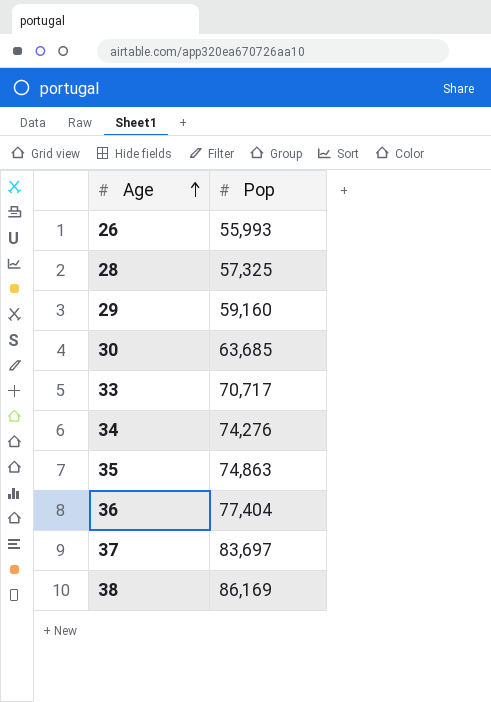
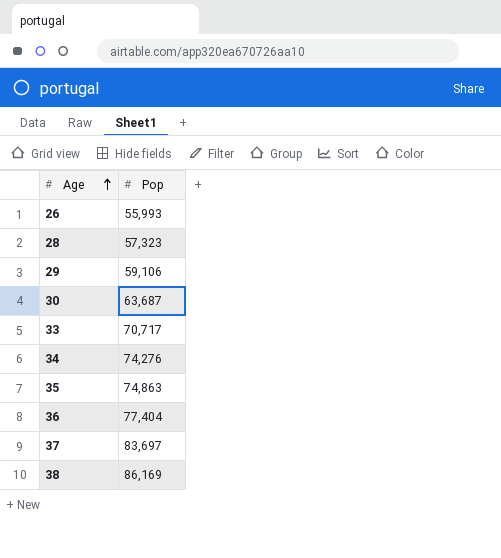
28 | Pop: 57,325 -> 57,323
29 | Pop: 59,160 -> 59,106
30 | Pop: 63,685 -> 63,687

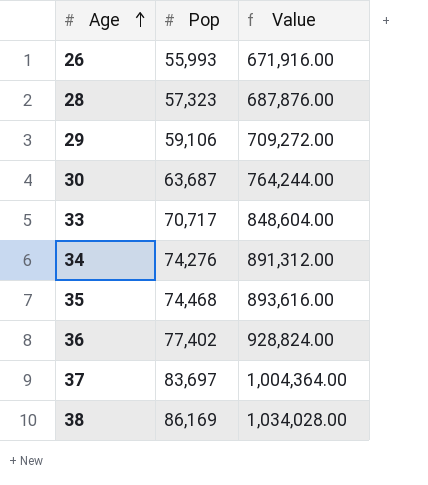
column Value | formula: none -> [Pop] * 12
35 | Pop: 74,863 -> 74,468
36 | Pop: 77,404 -> 77,402

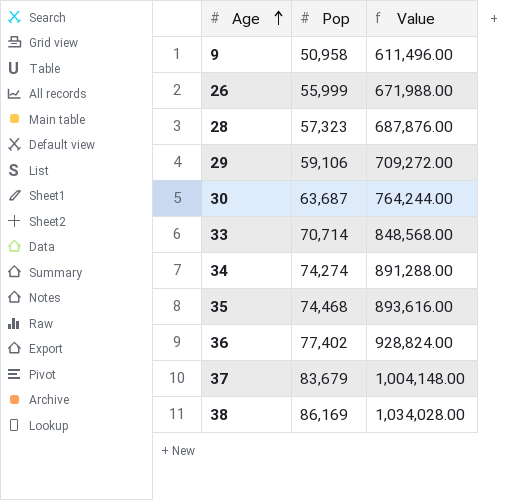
row 9: none -> 50,958 | 611,496.00
26 | Pop: 55,993 -> 55,999
26 | Value: 671,916.00 -> 671,988.00
33 | Pop: 70,717 -> 70,714
33 | Value: 848,604.00 -> 848,568.00
34 | Pop: 74,276 -> 74,274
34 | Value: 891,312.00 -> 891,288.00
37 | Pop: 83,697 -> 83,679
37 | Value: 1,004,364.00 -> 1,004,148.00

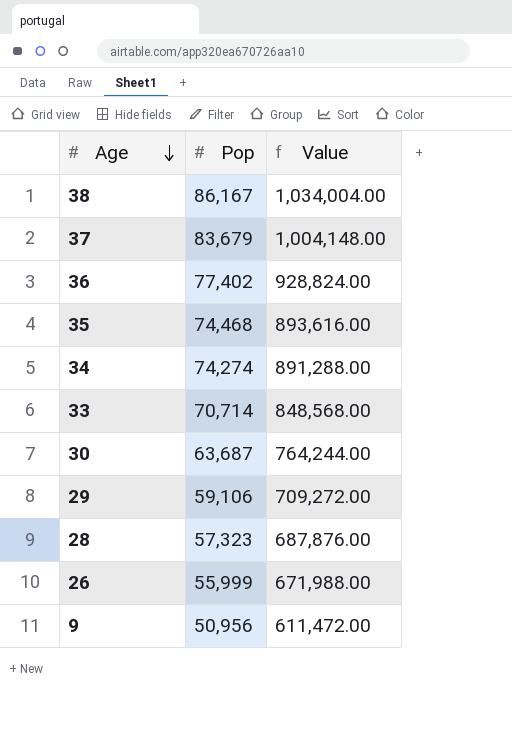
row order: Age ascending -> Age descending
38 | Pop: 86,169 -> 86,167
38 | Value: 1,034,028.00 -> 1,034,004.00
9 | Pop: 50,958 -> 50,956
9 | Value: 611,496.00 -> 611,472.00

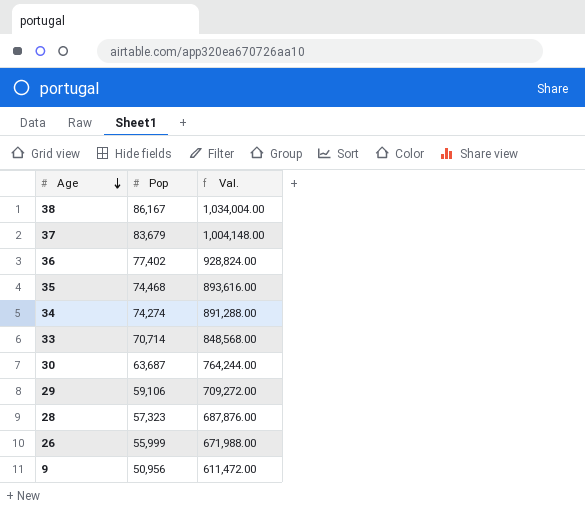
column name: Value -> Val.

